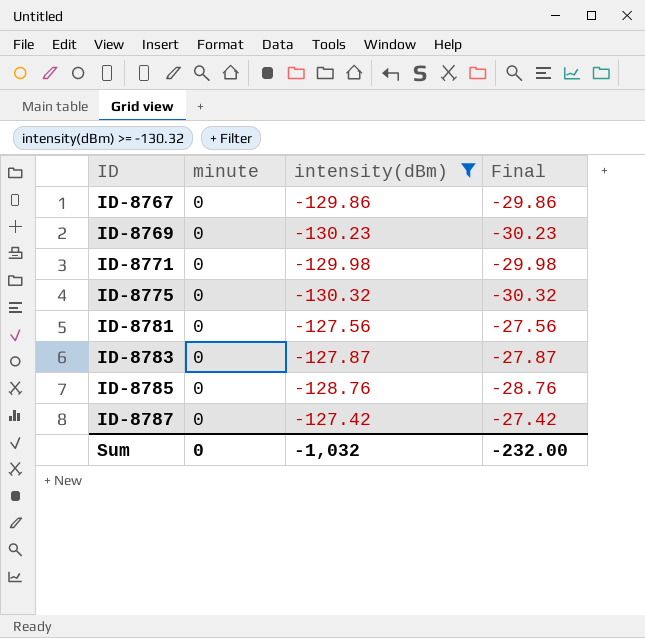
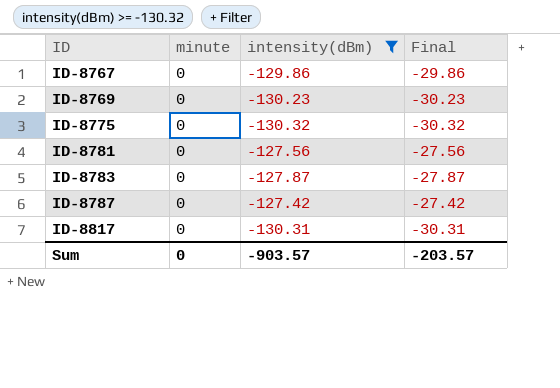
row ID-8771: 0 | -129.98 | -29.98 -> none
row ID-8785: 0 | -128.76 | -28.76 -> none
row ID-8817: none -> 0 | -130.31 | -30.31
Sum | intensity(dBm): -1,032 -> -903.57
Sum | Final: -232.00 -> -203.57

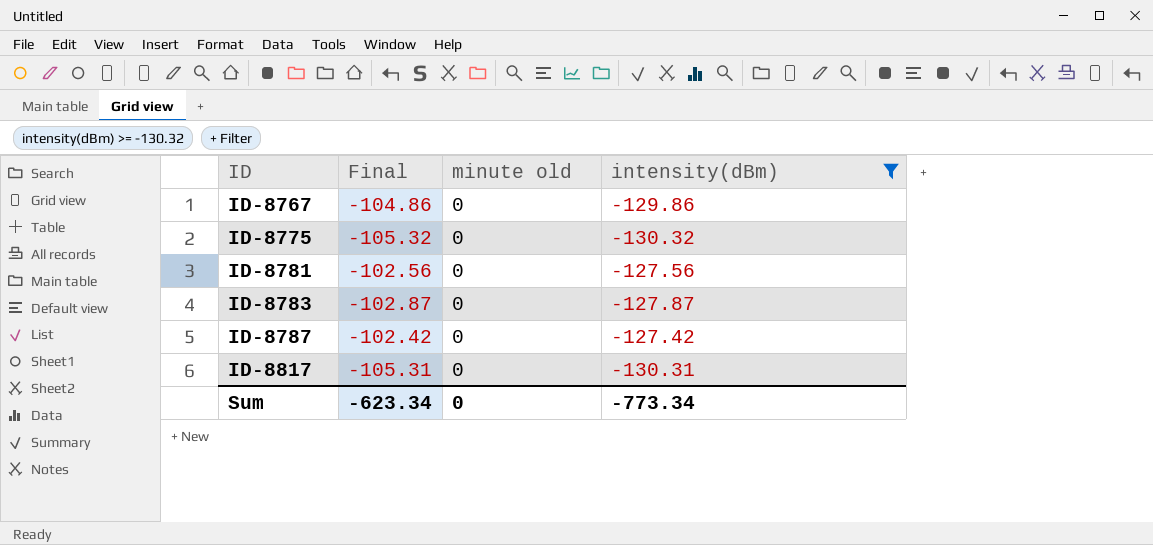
column Final | formula: [intensity(dBm)] + 100 -> [intensity(dBm)] + 25
column Final | position: 4 -> 2
column name: minute -> minute old
row ID-8769: 0 | -130.23 | -30.23 -> none
Sum | Final: -203.57 -> -623.34
Sum | intensity(dBm): -903.57 -> -773.34

